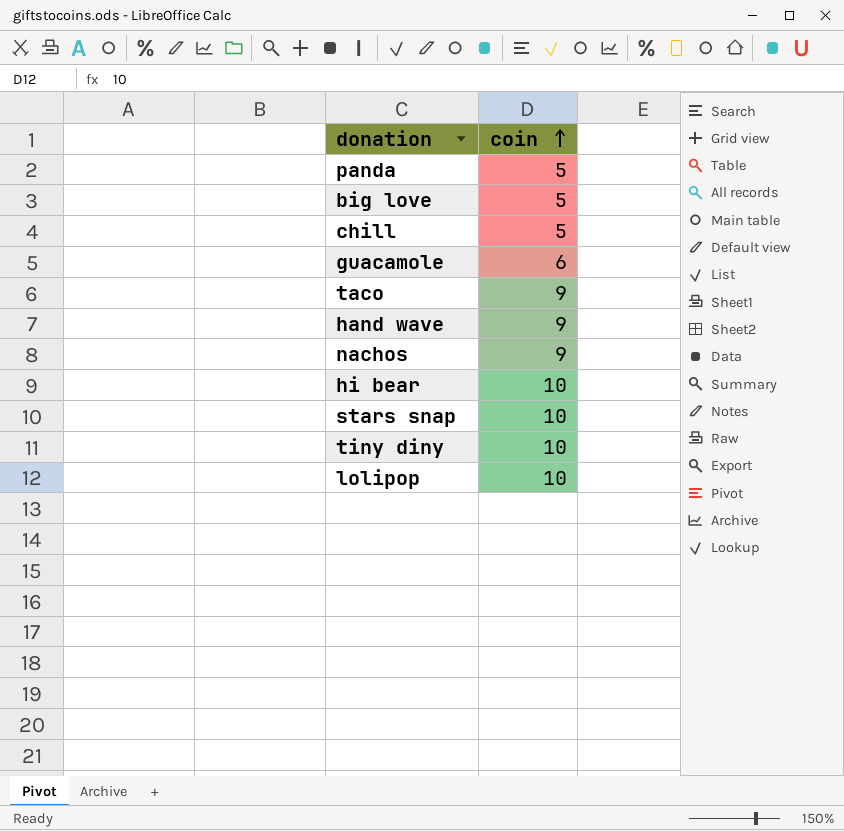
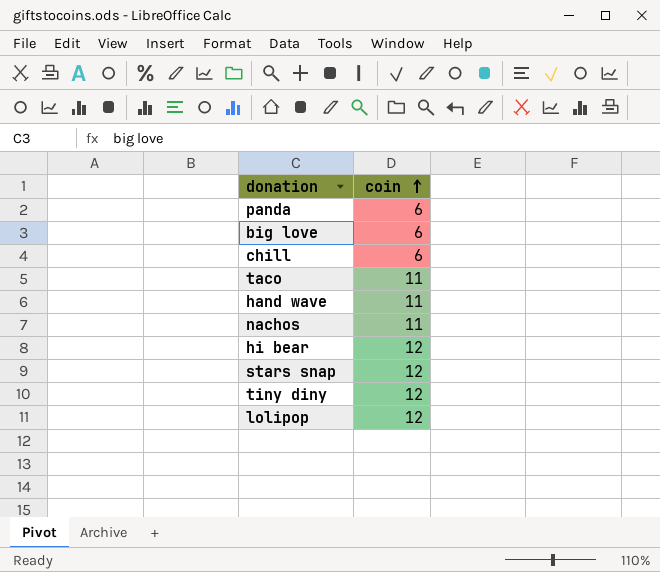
row guacamole: 6 -> none
panda | coin: 5 -> 6
big love | coin: 5 -> 6
chill | coin: 5 -> 6
taco | coin: 9 -> 11
hand wave | coin: 9 -> 11
nachos | coin: 9 -> 11
hi bear | coin: 10 -> 12
stars snap | coin: 10 -> 12
tiny diny | coin: 10 -> 12
lolipop | coin: 10 -> 12

